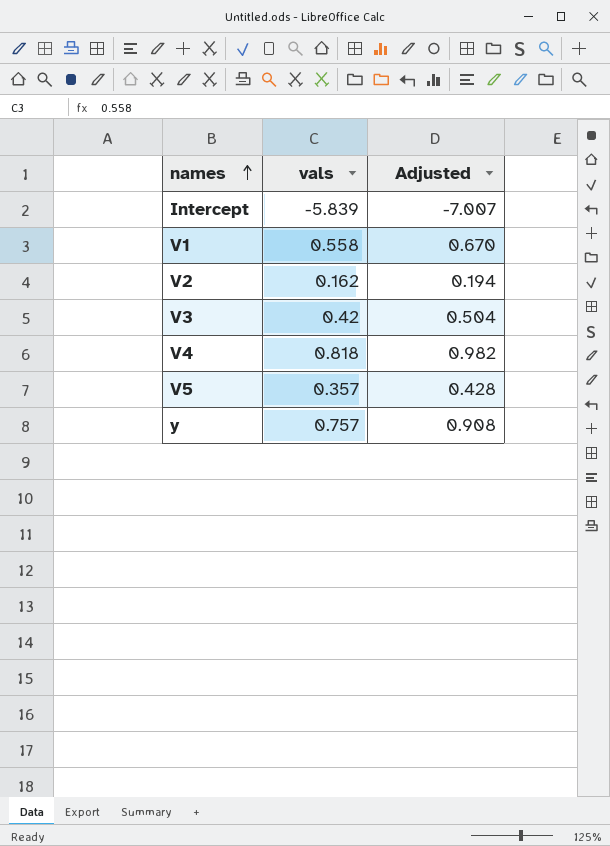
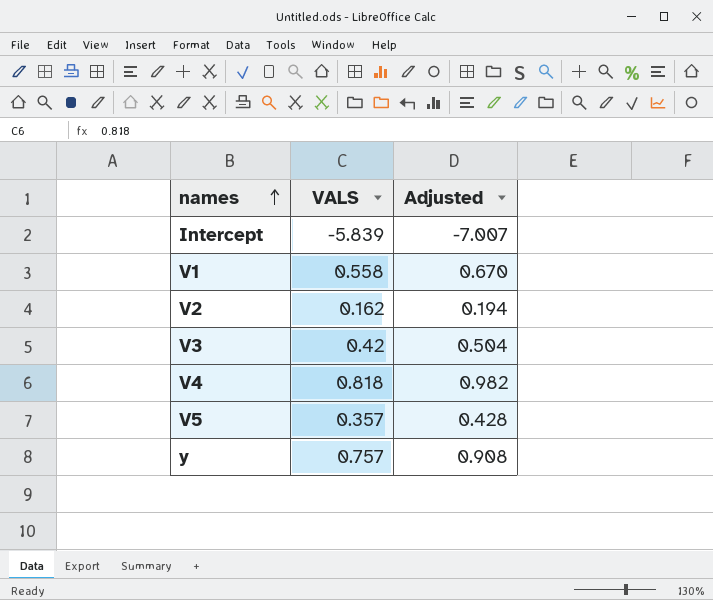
column name: vals -> VALS

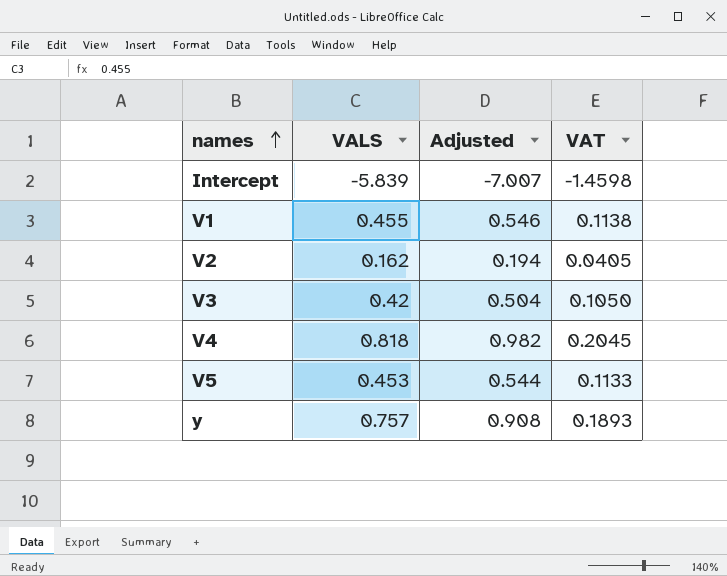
column VAT | formula: none -> [VALS] * 0.25
V1 | VALS: 0.558 -> 0.455
V1 | Adjusted: 0.670 -> 0.546
V5 | VALS: 0.357 -> 0.453
V5 | Adjusted: 0.428 -> 0.544

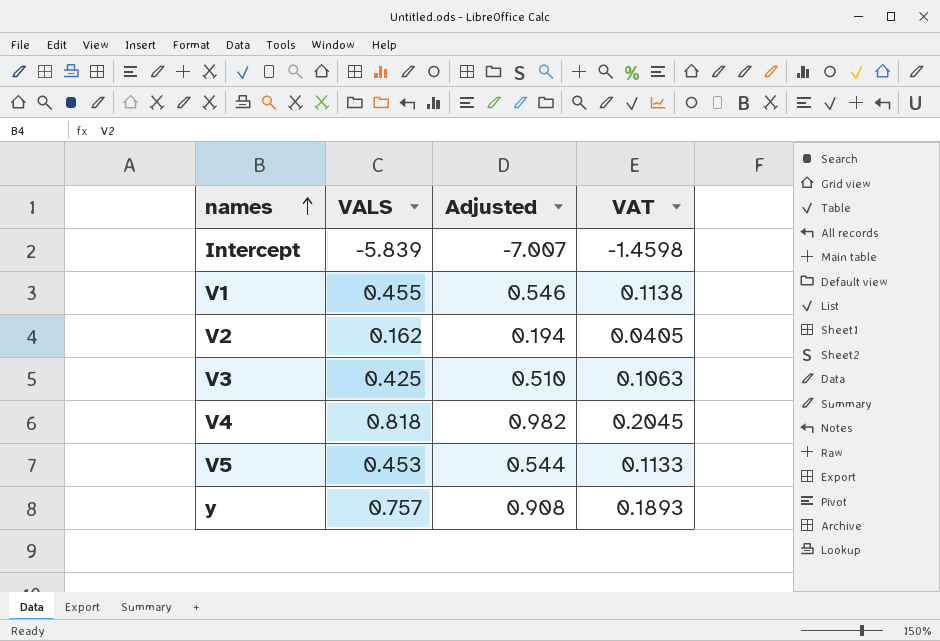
V3 | VALS: 0.42 -> 0.425
V3 | Adjusted: 0.504 -> 0.510
V3 | VAT: 0.1050 -> 0.1063

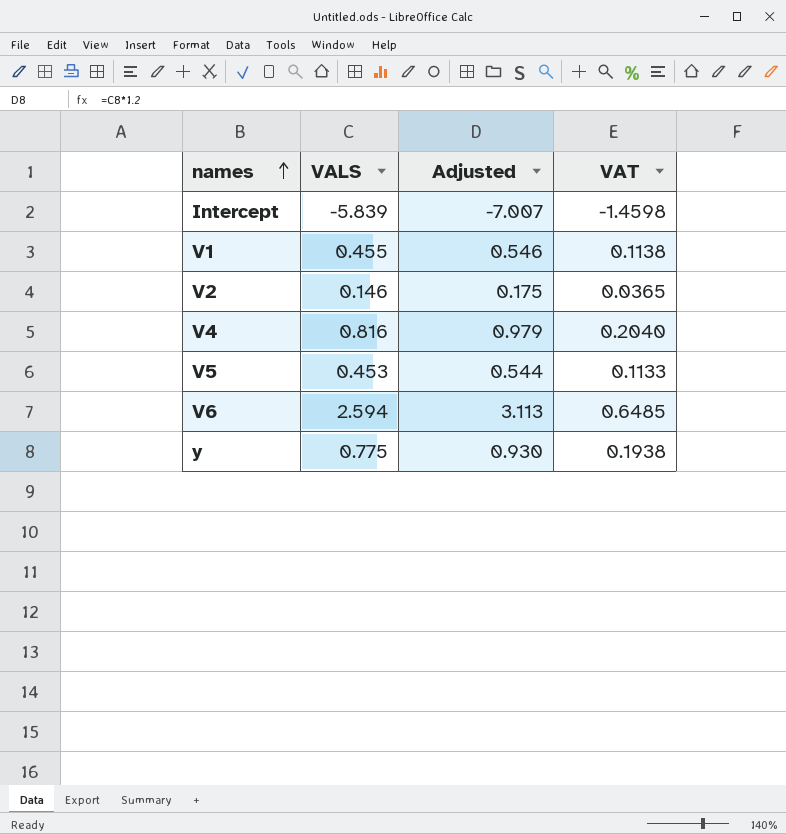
row V3: 0.425 | 0.510 | 0.1063 -> none
V2 | VALS: 0.162 -> 0.146
V2 | Adjusted: 0.194 -> 0.175
V2 | VAT: 0.0405 -> 0.0365
V4 | VALS: 0.818 -> 0.816
V4 | Adjusted: 0.982 -> 0.979
V4 | VAT: 0.2045 -> 0.2040
row V6: none -> 2.594 | 3.113 | 0.6485
y | VALS: 0.757 -> 0.775
y | Adjusted: 0.908 -> 0.930
y | VAT: 0.1893 -> 0.1938

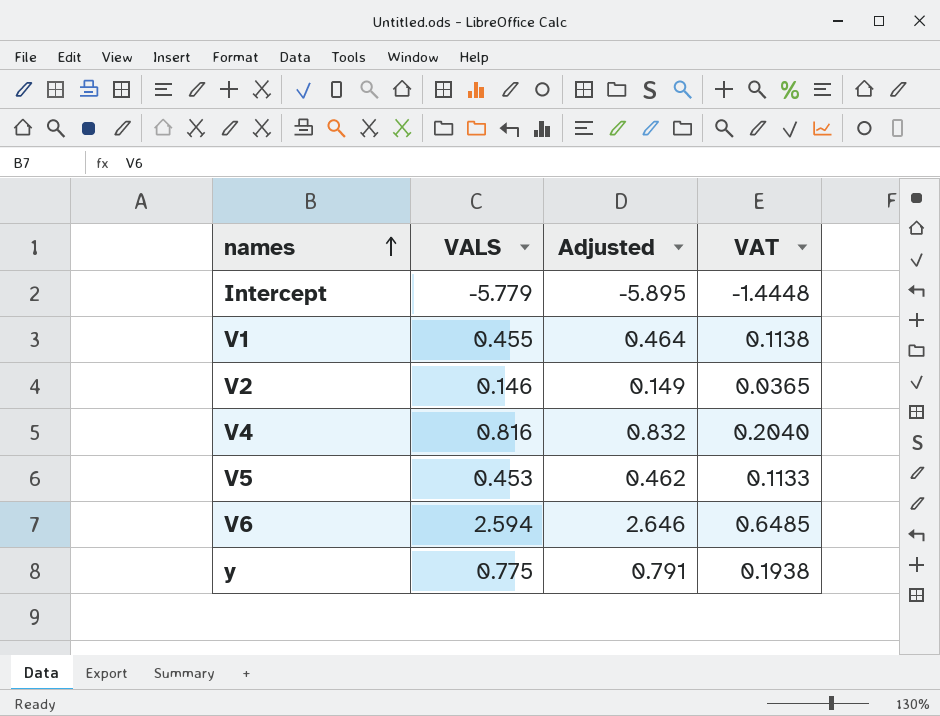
column Adjusted | formula: [VALS] * 1.2 -> [VALS] * 1.02
Intercept | VALS: -5.839 -> -5.779
Intercept | VAT: -1.4598 -> -1.4448

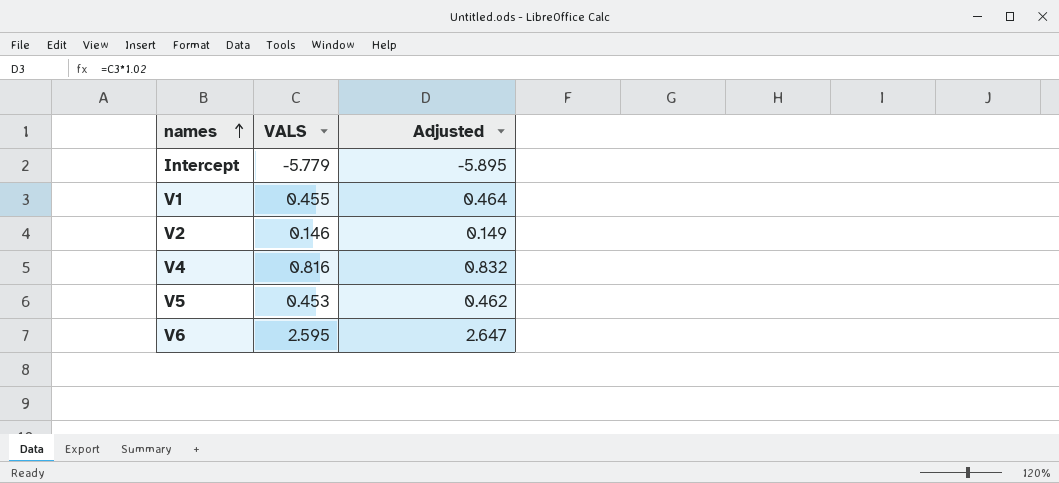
column VAT | formula: [VALS] * 0.25 -> none
row y: 0.775 | 0.791 | 0.1938 -> none
V6 | VALS: 2.594 -> 2.595
V6 | Adjusted: 2.646 -> 2.647

